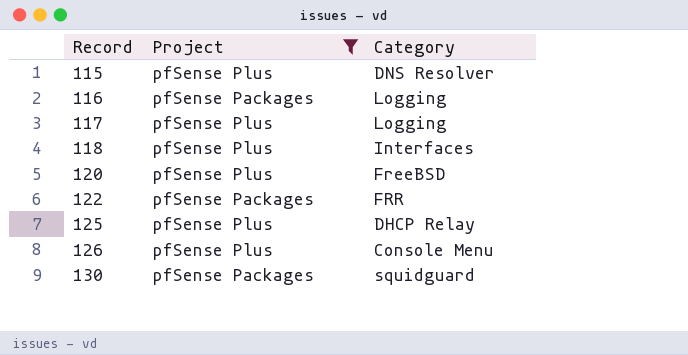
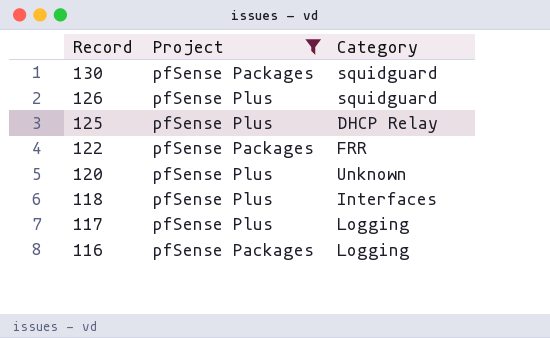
row order: Record ascending -> Record descending
row 115: pfSense Plus | DNS Resolver -> none
126 | Category: Console Menu -> squidguard
120 | Category: FreeBSD -> Unknown

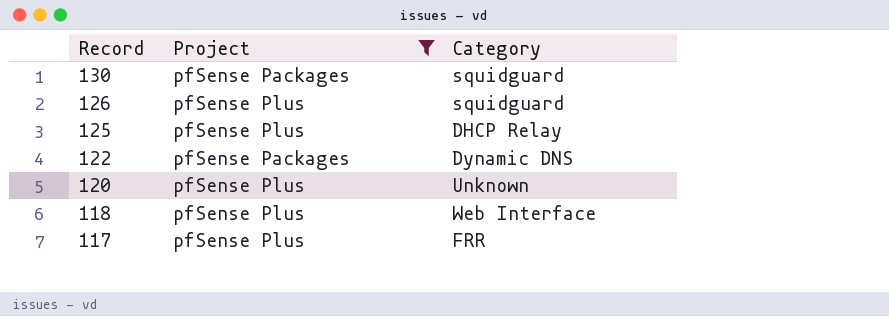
row 116: pfSense Packages | Logging -> none
122 | Category: FRR -> Dynamic DNS
118 | Category: Interfaces -> Web Interface
117 | Category: Logging -> FRR

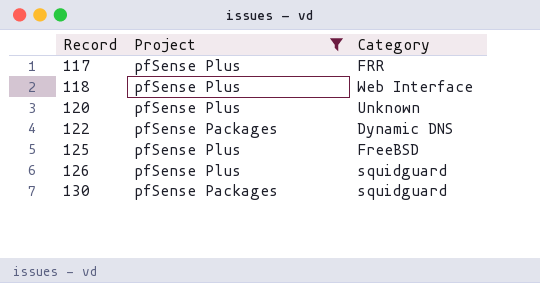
row order: Record descending -> Record ascending
125 | Category: DHCP Relay -> FreeBSD

